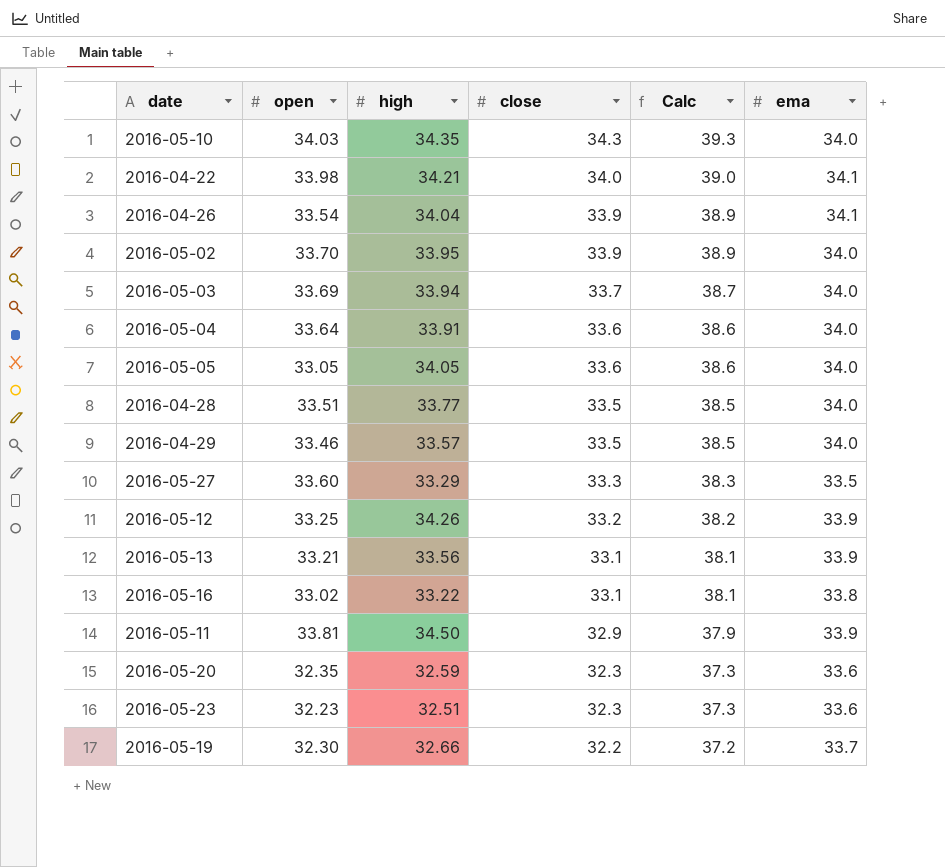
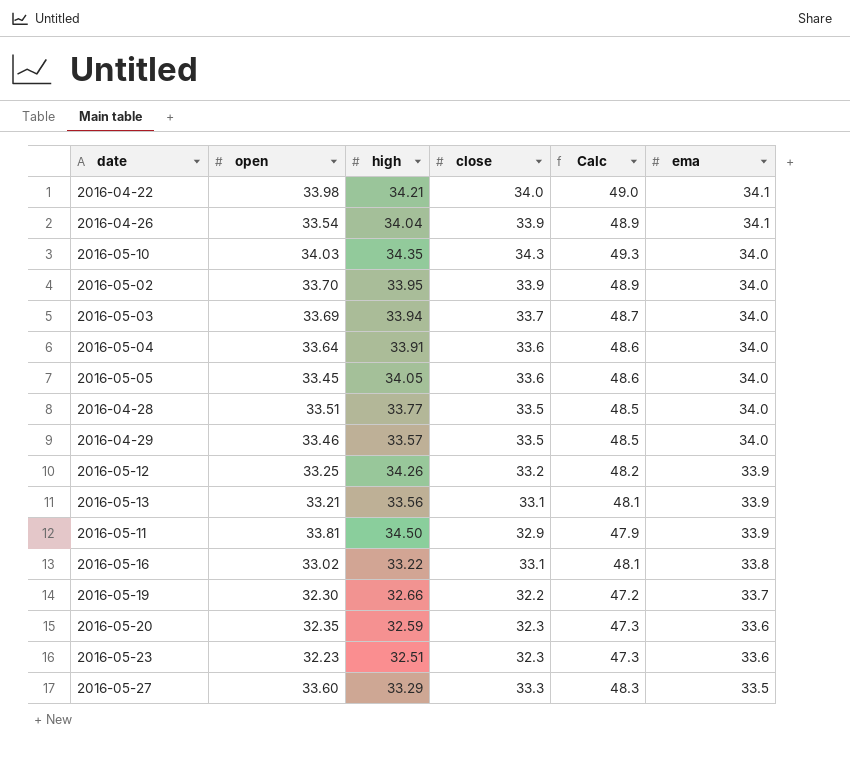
row order: close descending -> ema descending
column Calc | formula: [close] + 5 -> [close] + 15
2016-05-05 | open: 33.05 -> 33.45

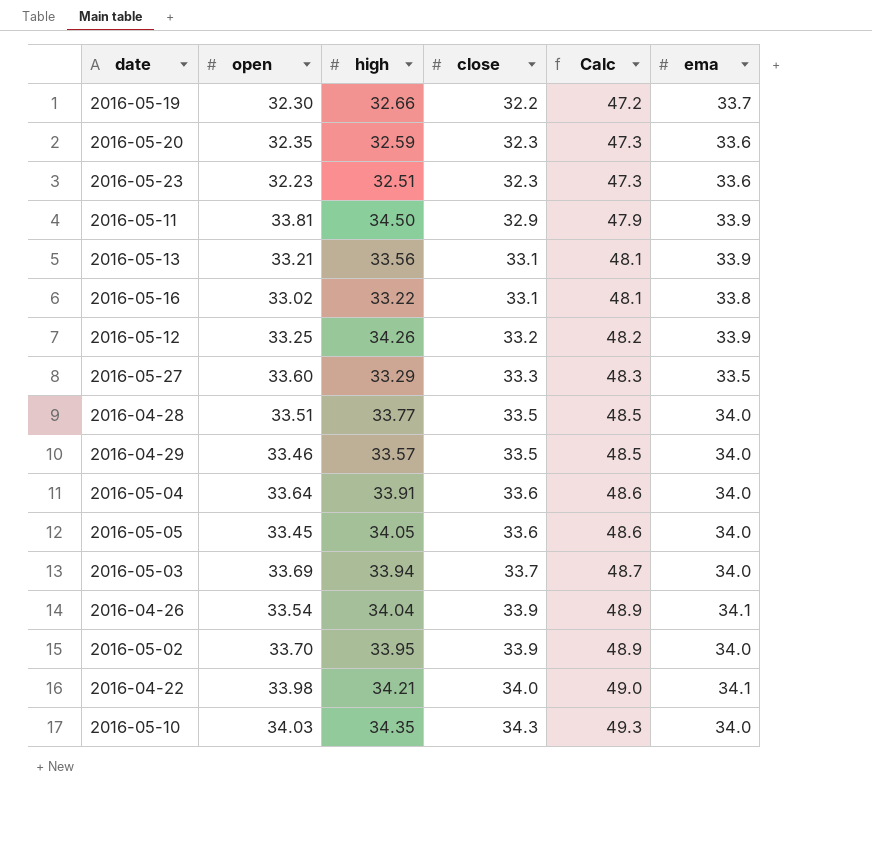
row order: ema descending -> close ascending

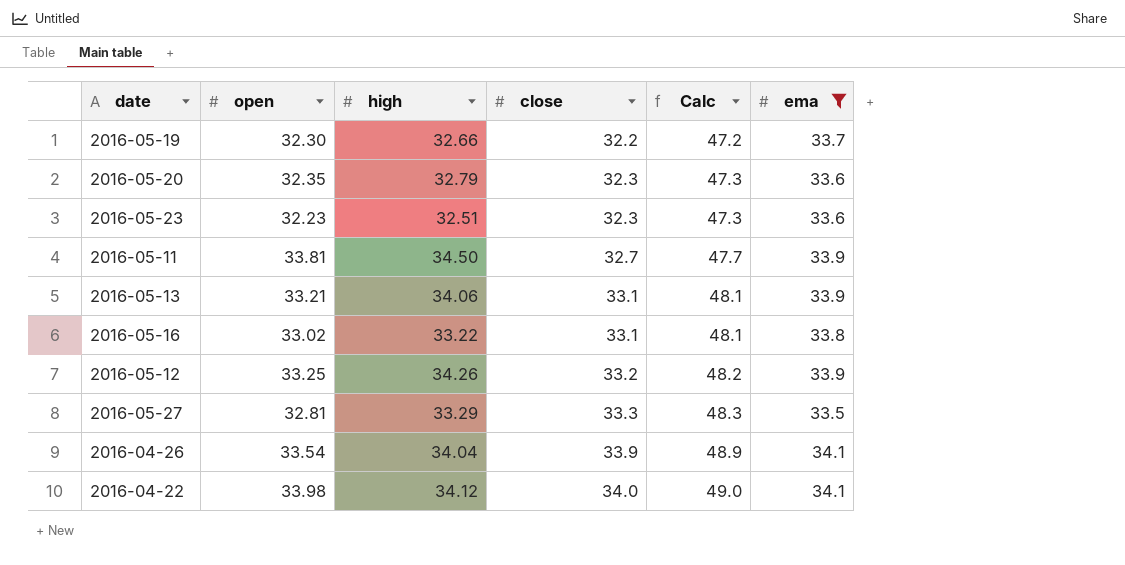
filter: none -> ema != 34.0
2016-05-20 | high: 32.59 -> 32.79
2016-05-11 | close: 32.9 -> 32.7
2016-05-11 | Calc: 47.9 -> 47.7
2016-05-13 | high: 33.56 -> 34.06
2016-05-27 | open: 33.60 -> 32.81
2016-04-22 | high: 34.21 -> 34.12

